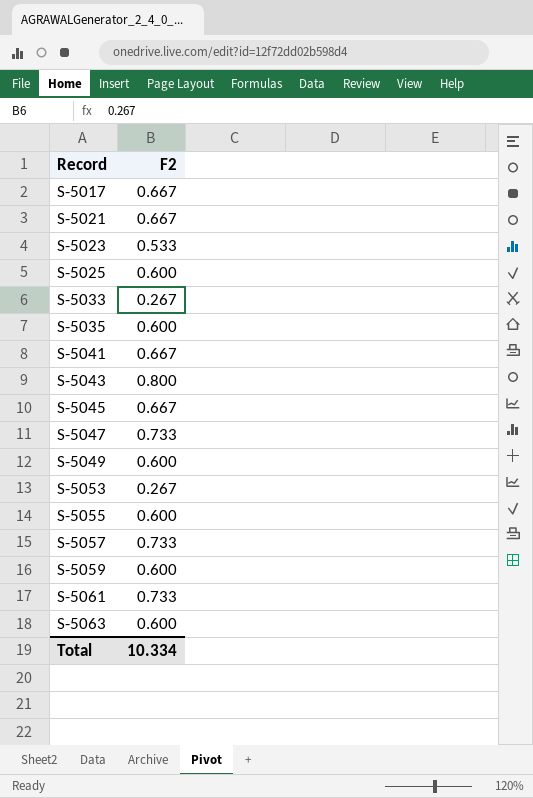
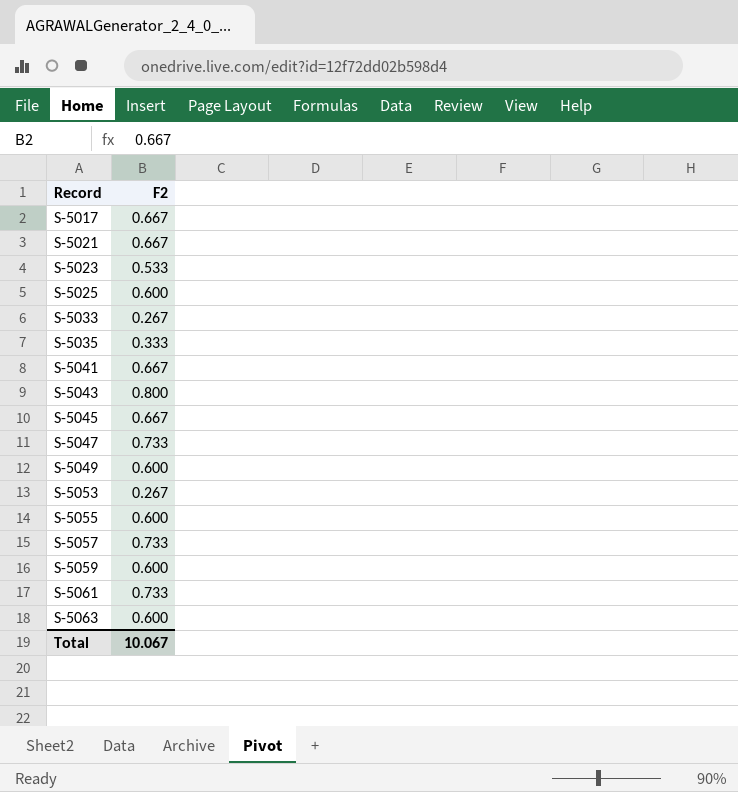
S-5035 | F2: 0.600 -> 0.333
Total | F2: 10.334 -> 10.067

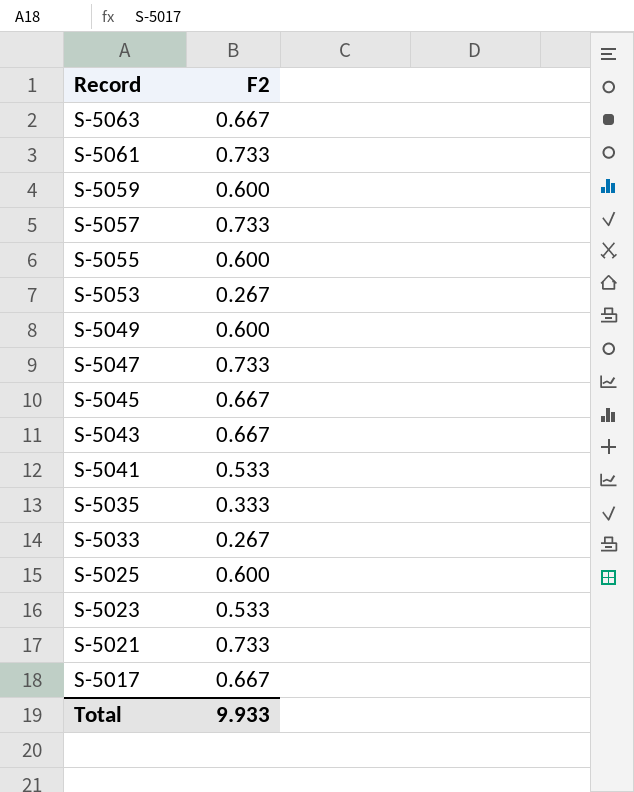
row order: Record ascending -> Record descending
S-5063 | F2: 0.600 -> 0.667
S-5043 | F2: 0.800 -> 0.667
S-5041 | F2: 0.667 -> 0.533
S-5021 | F2: 0.667 -> 0.733
Total | F2: 10.067 -> 9.933

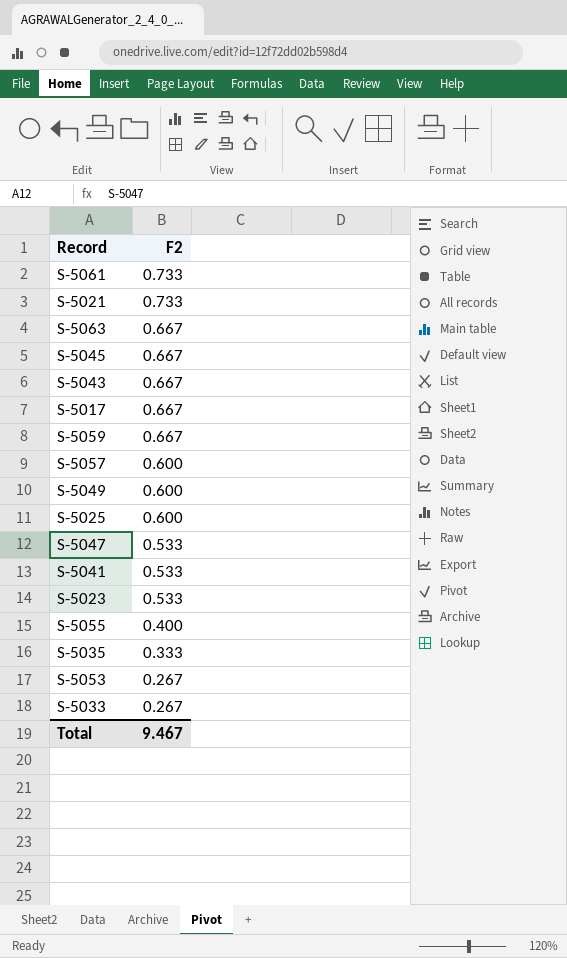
row order: Record descending -> F2 descending
S-5059 | F2: 0.600 -> 0.667
S-5057 | F2: 0.733 -> 0.600
S-5047 | F2: 0.733 -> 0.533
S-5055 | F2: 0.600 -> 0.400
Total | F2: 9.933 -> 9.467

